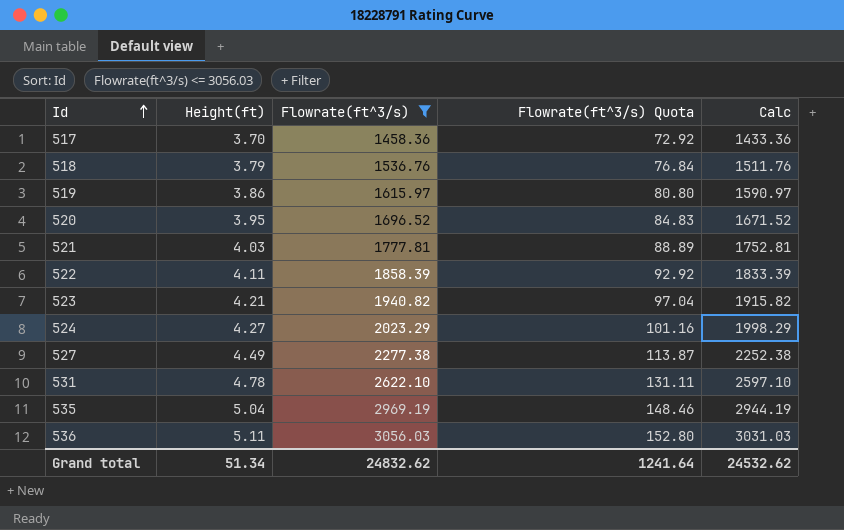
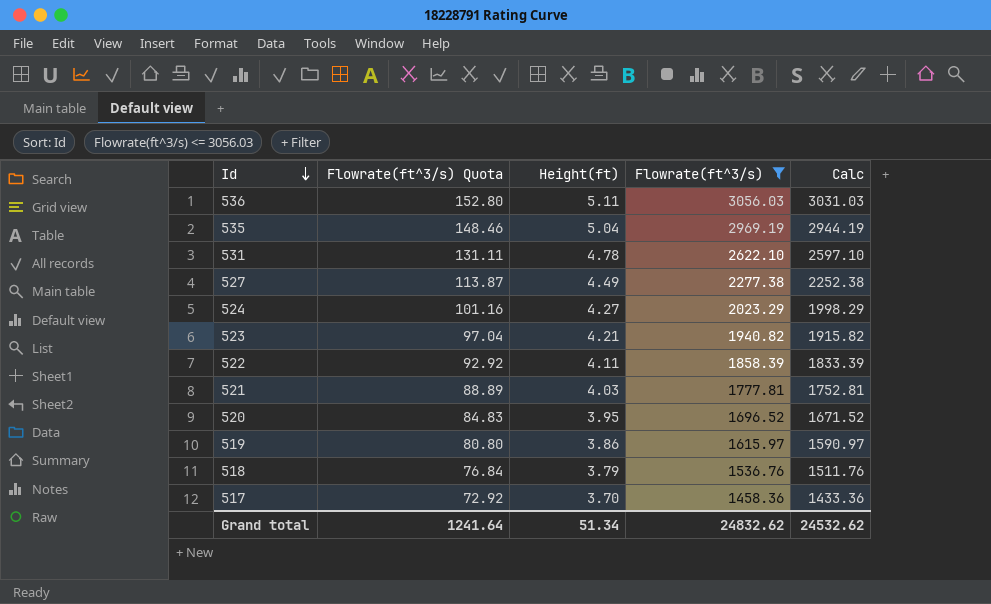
row order: Id ascending -> Id descending
column Flowrate(ft^3/s) Quota | position: 4 -> 2

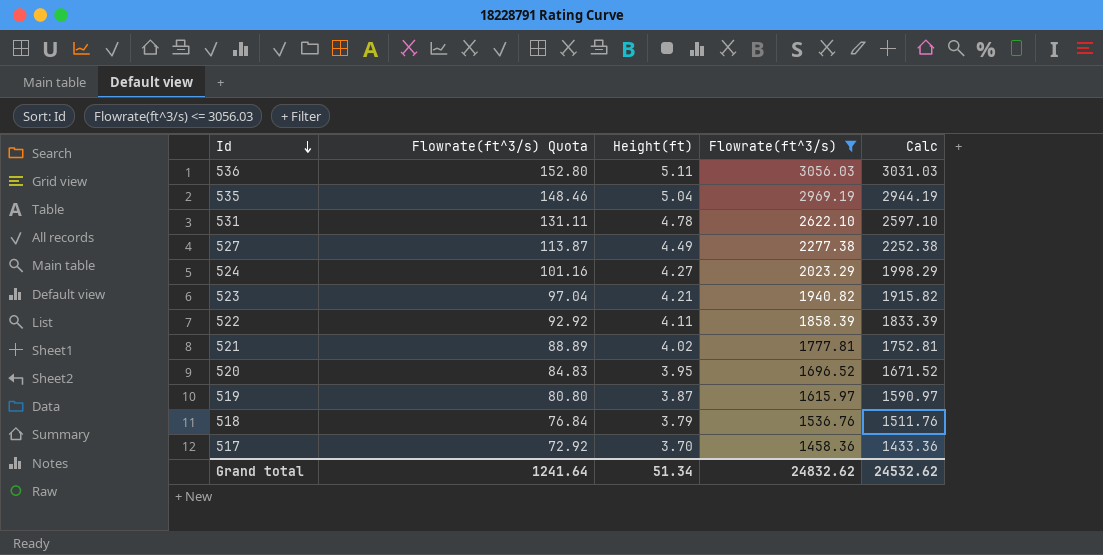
521 | Height(ft): 4.03 -> 4.02
519 | Height(ft): 3.86 -> 3.87

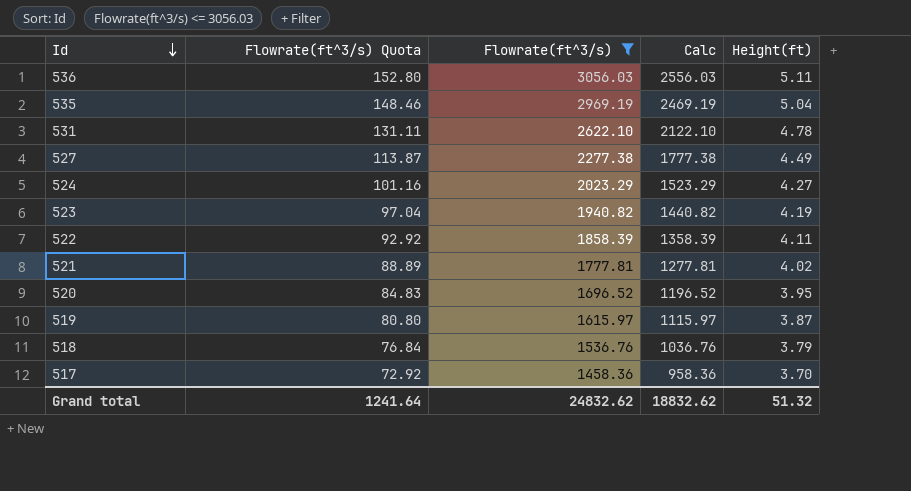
column Calc | formula: [Flowrate(ft^3/s)] - 25 -> [Flowrate(ft^3/s)] - 500
column Height(ft) | position: 3 -> 5
523 | Height(ft): 4.21 -> 4.19
Grand total | Calc: 24532.62 -> 18832.62
Grand total | Height(ft): 51.34 -> 51.32

